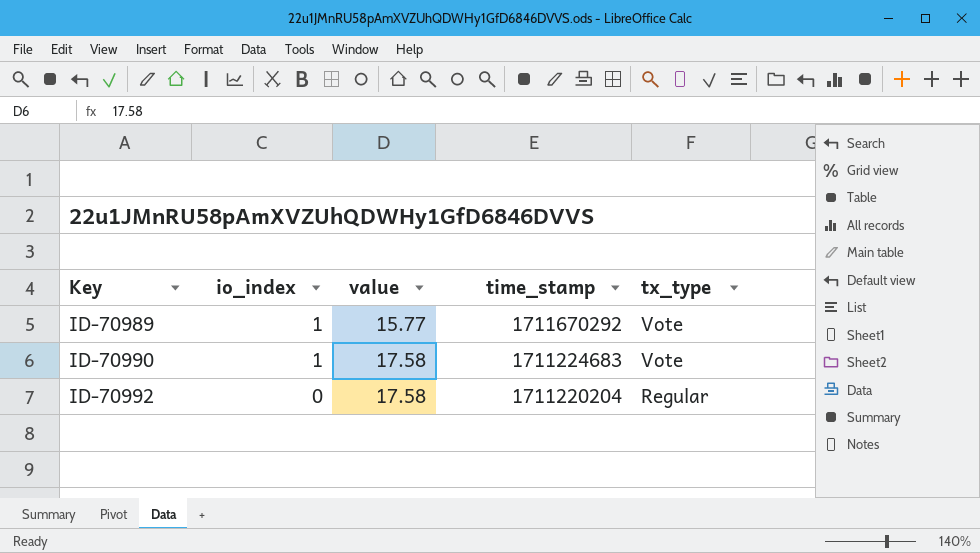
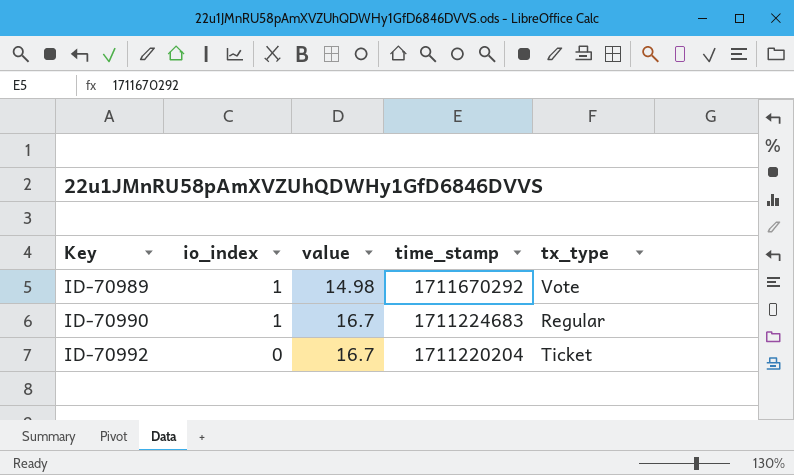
ID-70989 | value: 15.77 -> 14.98
ID-70990 | value: 17.58 -> 16.7
ID-70990 | tx_type: Vote -> Regular
ID-70992 | value: 17.58 -> 16.7
ID-70992 | tx_type: Regular -> Ticket

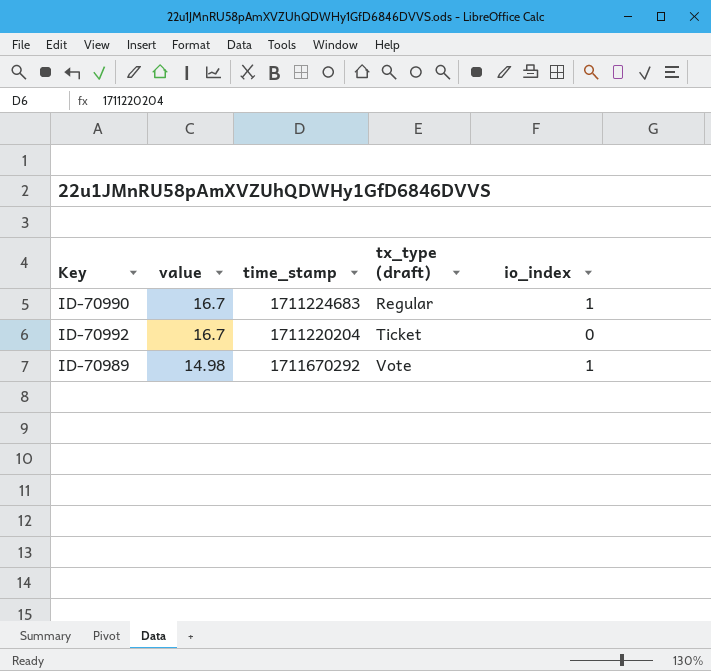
row order: Key ascending -> value descending
column name: tx_type -> tx_type (draft)
column io_index | position: 2 -> 5

